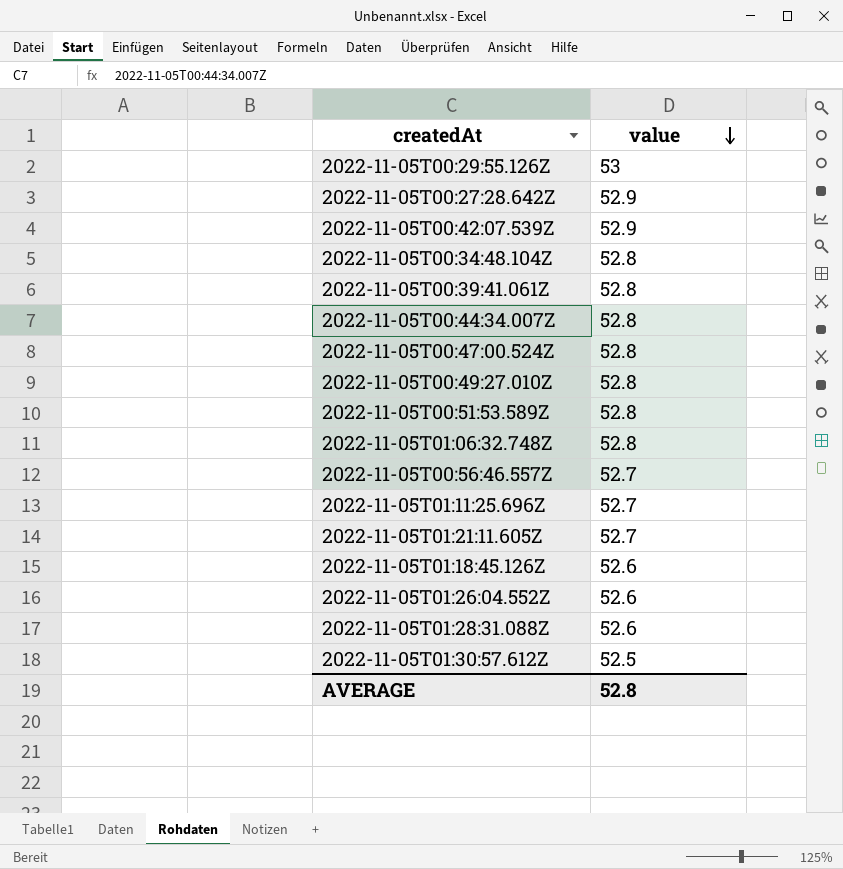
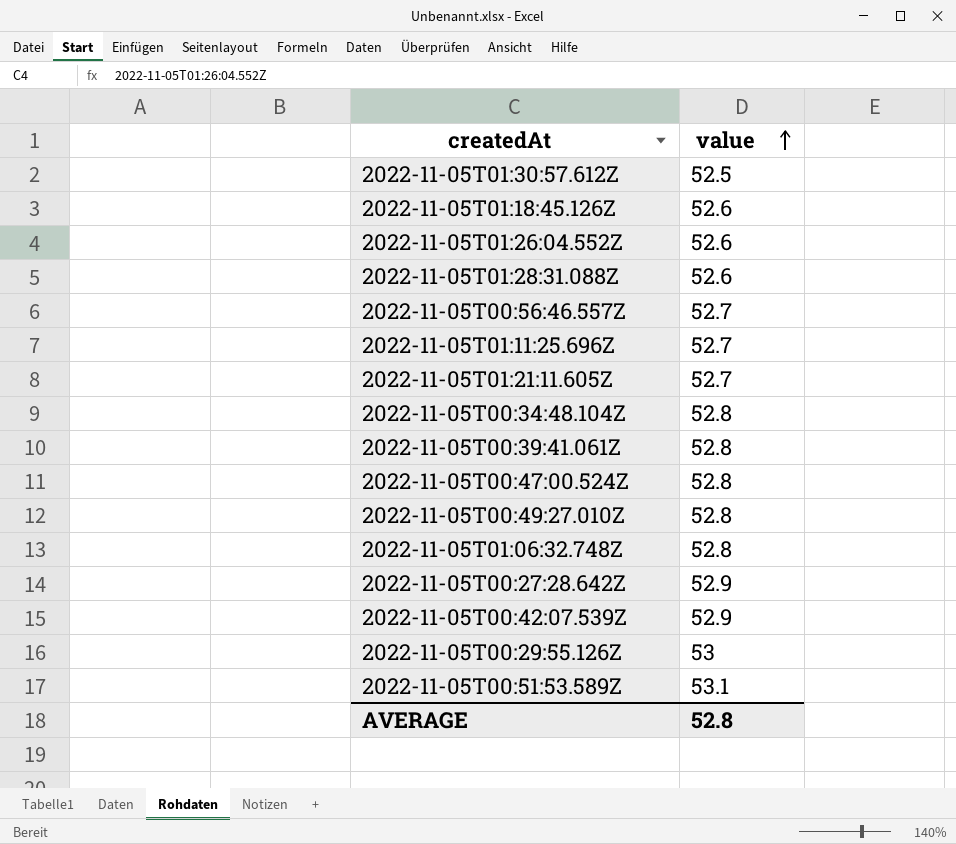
row order: value descending -> value ascending
row 2022-11-05T00:44:34.007Z: 52.8 -> none
2022-11-05T00:51:53.589Z | value: 52.8 -> 53.1

